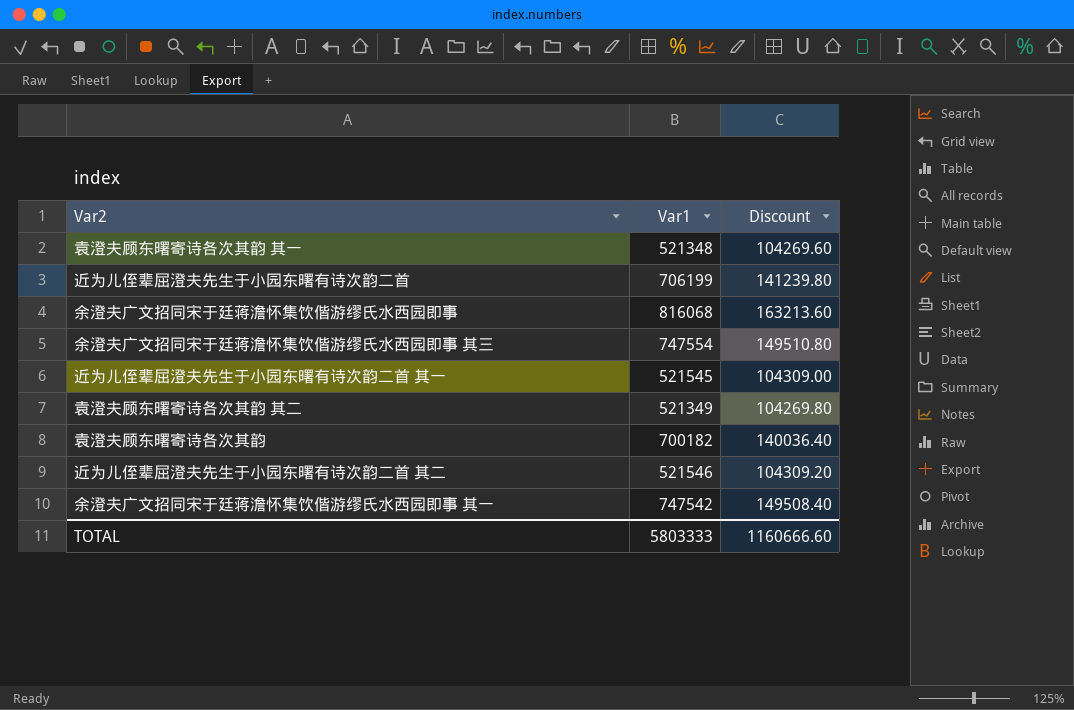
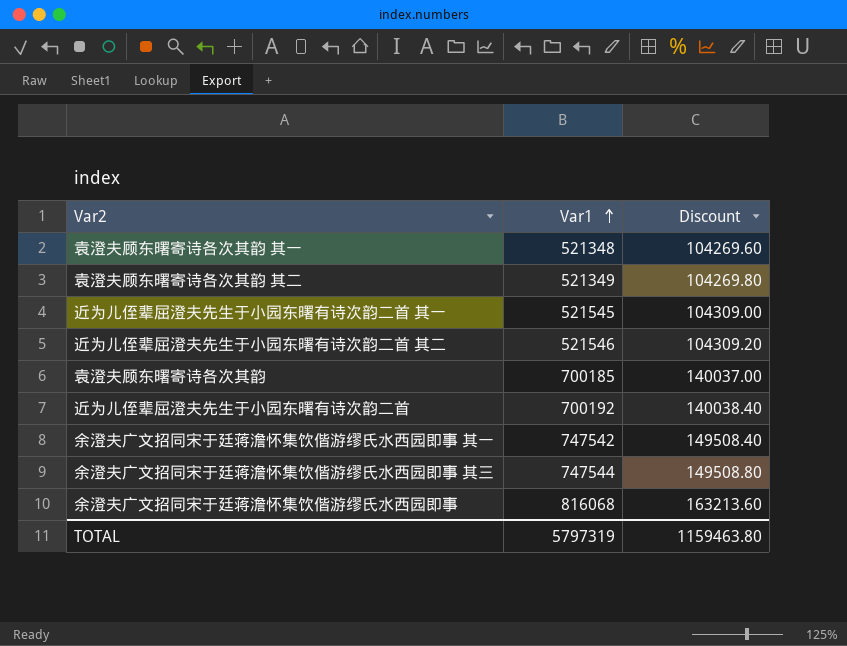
row order: none -> Var1 ascending
袁澄夫顾东曙寄诗各次其韵 | Var1: 700182 -> 700185
袁澄夫顾东曙寄诗各次其韵 | Discount: 140036.40 -> 140037.00
近为儿侄辈屈澄夫先生于小园东曙有诗次韵二首 | Var1: 706199 -> 700192
近为儿侄辈屈澄夫先生于小园东曙有诗次韵二首 | Discount: 141239.80 -> 140038.40
余澄夫广文招同宋于廷蒋澹怀集饮偕游缪氏水西园即事 其三 | Var1: 747554 -> 747544
余澄夫广文招同宋于廷蒋澹怀集饮偕游缪氏水西园即事 其三 | Discount: 149510.80 -> 149508.80
TOTAL | Var1: 5803333 -> 5797319
TOTAL | Discount: 1160666.60 -> 1159463.80

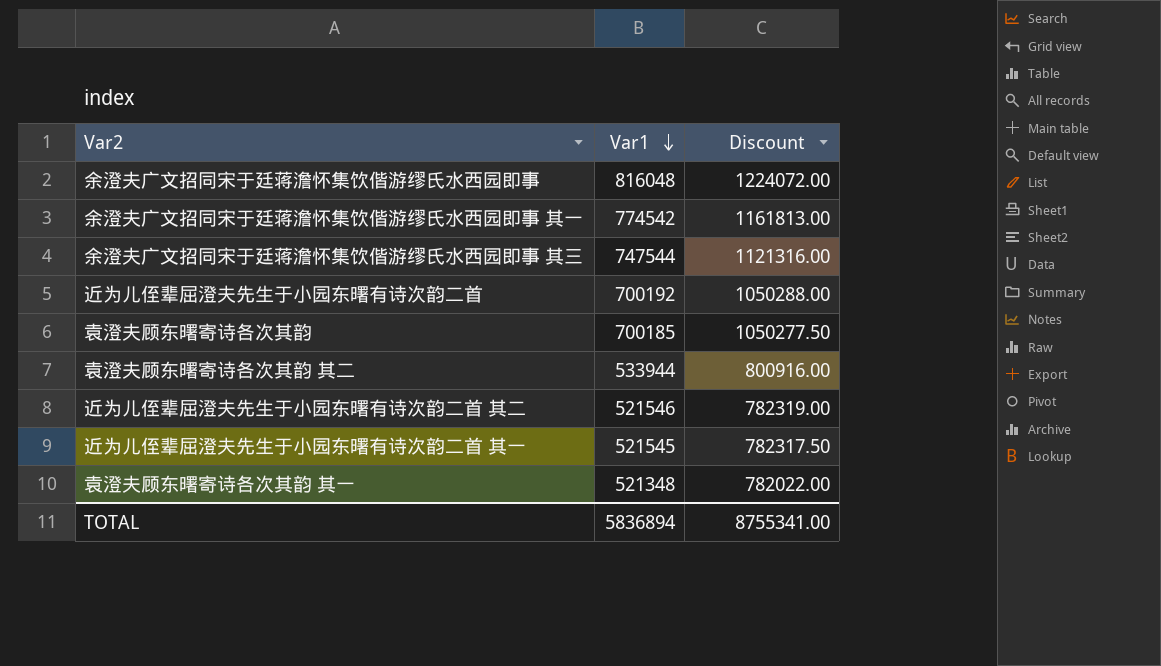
row order: Var1 ascending -> Var1 descending
column Discount | formula: [Var1] * 0.2 -> [Var1] * 1.5
余澄夫广文招同宋于廷蒋澹怀集饮偕游缪氏水西园即事 | Var1: 816068 -> 816048
余澄夫广文招同宋于廷蒋澹怀集饮偕游缪氏水西园即事 其一 | Var1: 747542 -> 774542
袁澄夫顾东曙寄诗各次其韵 其二 | Var1: 521349 -> 533944
TOTAL | Var1: 5797319 -> 5836894
TOTAL | Discount: 1159463.80 -> 8755341.00

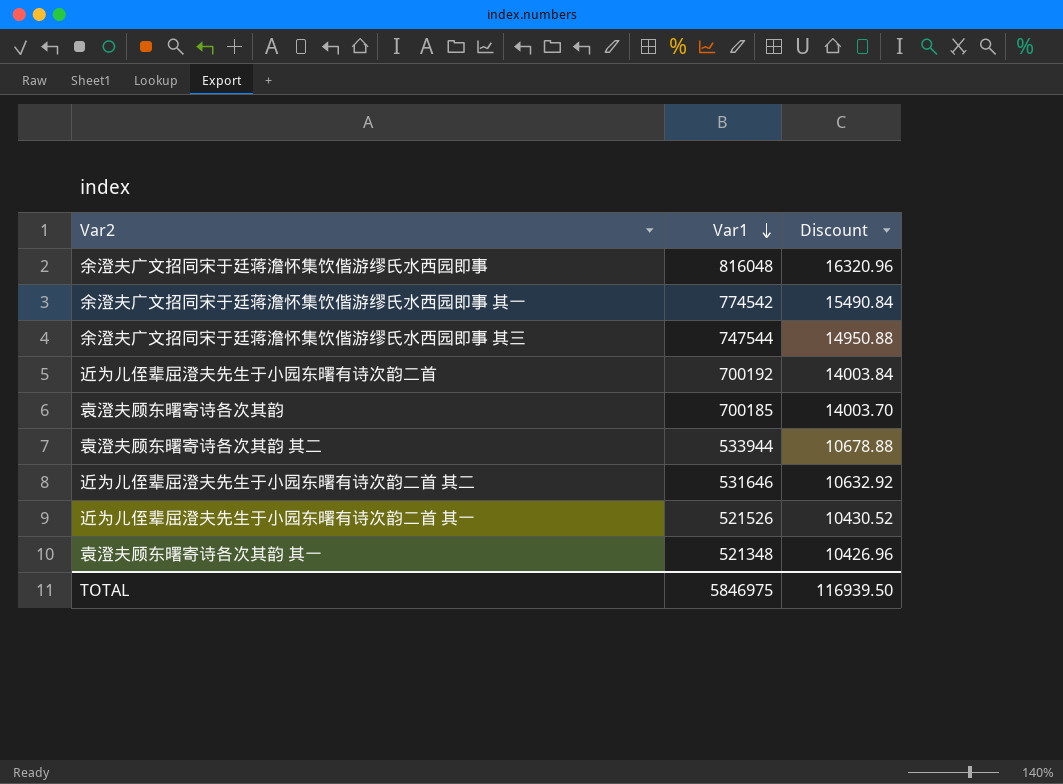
column Discount | formula: [Var1] * 1.5 -> [Var1] * 0.02
近为儿侄辈屈澄夫先生于小园东曙有诗次韵二首 其二 | Var1: 521546 -> 531646
近为儿侄辈屈澄夫先生于小园东曙有诗次韵二首 其一 | Var1: 521545 -> 521526
TOTAL | Var1: 5836894 -> 5846975
TOTAL | Discount: 8755341.00 -> 116939.50

